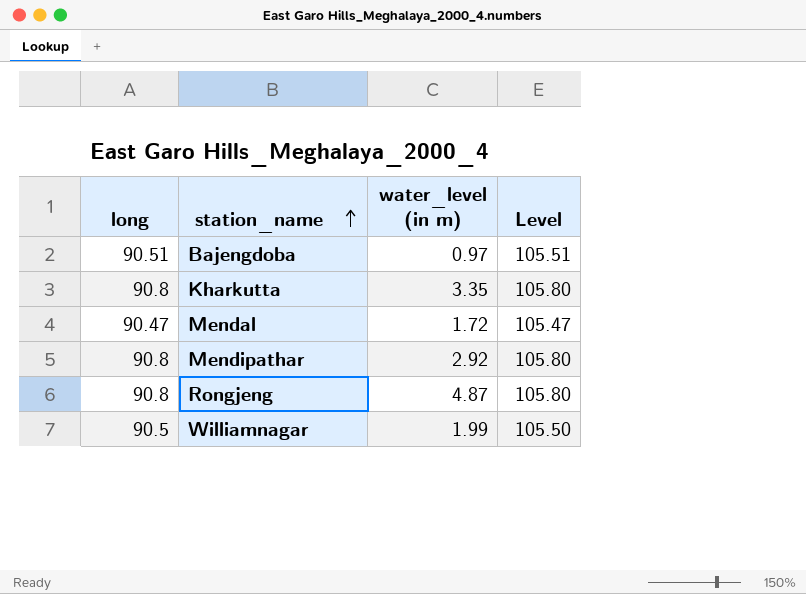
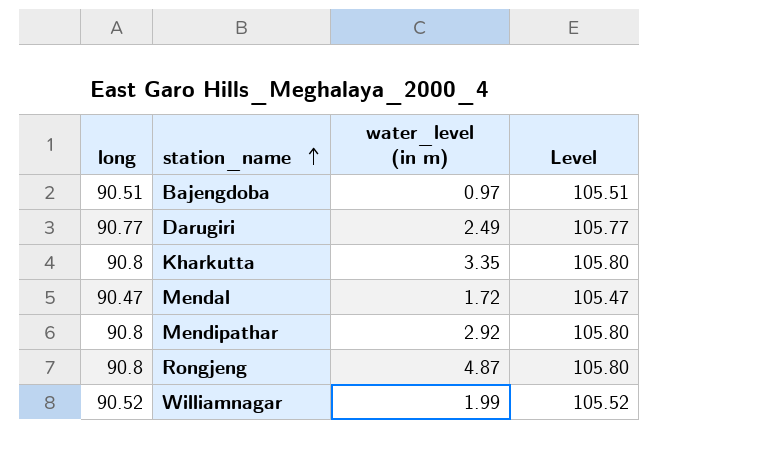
row Darugiri: none -> 90.77 | 2.49 | 105.77
Williamnagar | long: 90.5 -> 90.52
Williamnagar | Level: 105.50 -> 105.52

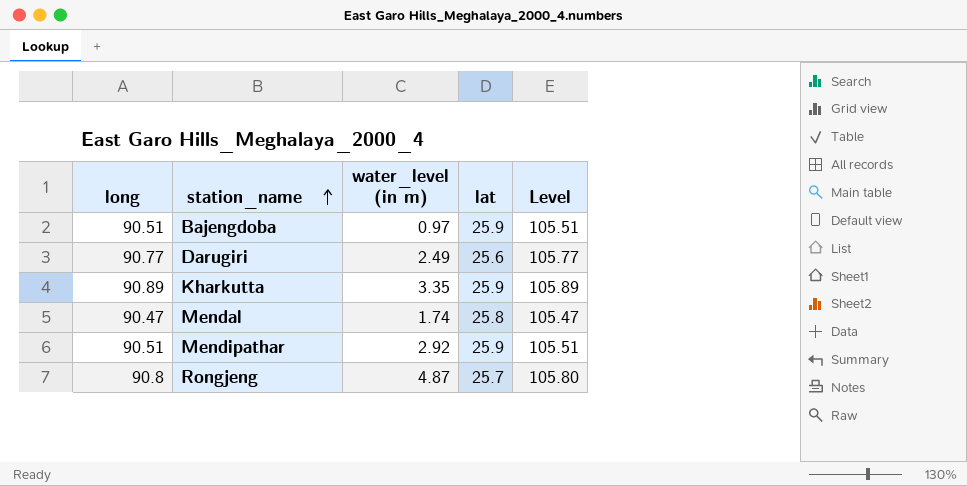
column lat | position: none -> 4
row Williamnagar: 90.52 | 1.99 | 105.52 -> none
Kharkutta | long: 90.8 -> 90.89
Kharkutta | Level: 105.80 -> 105.89
Mendal | water_level (in m): 1.72 -> 1.74
Mendipathar | long: 90.8 -> 90.51
Mendipathar | Level: 105.80 -> 105.51

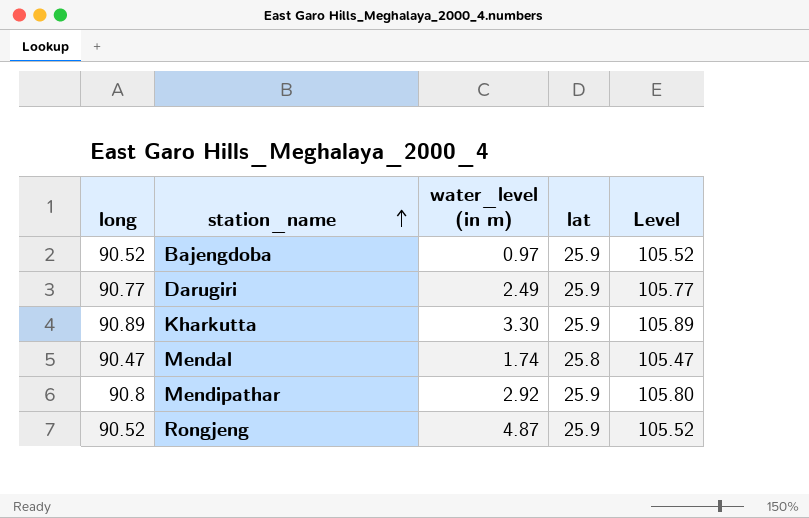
Bajengdoba | long: 90.51 -> 90.52
Bajengdoba | Level: 105.51 -> 105.52
Darugiri | lat: 25.6 -> 25.9
Kharkutta | water_level (in m): 3.35 -> 3.30
Mendipathar | long: 90.51 -> 90.8
Mendipathar | Level: 105.51 -> 105.80
Rongjeng | long: 90.8 -> 90.52
Rongjeng | lat: 25.7 -> 25.9
Rongjeng | Level: 105.80 -> 105.52

